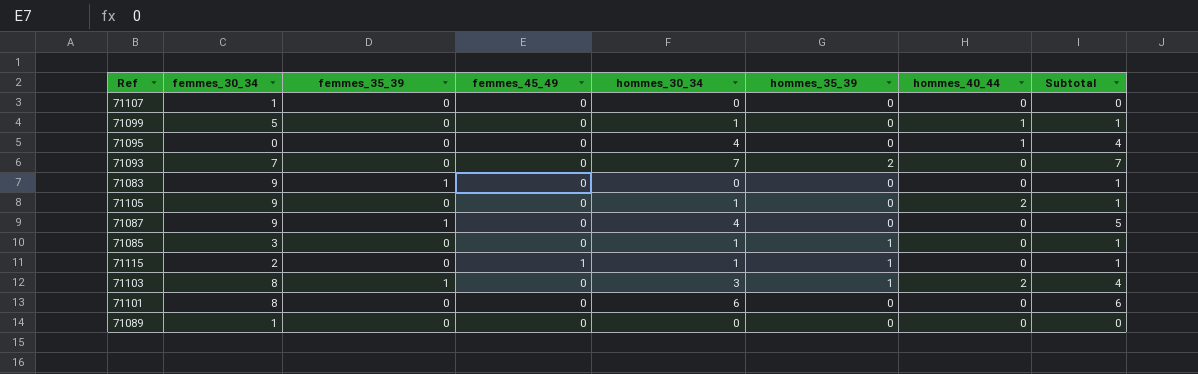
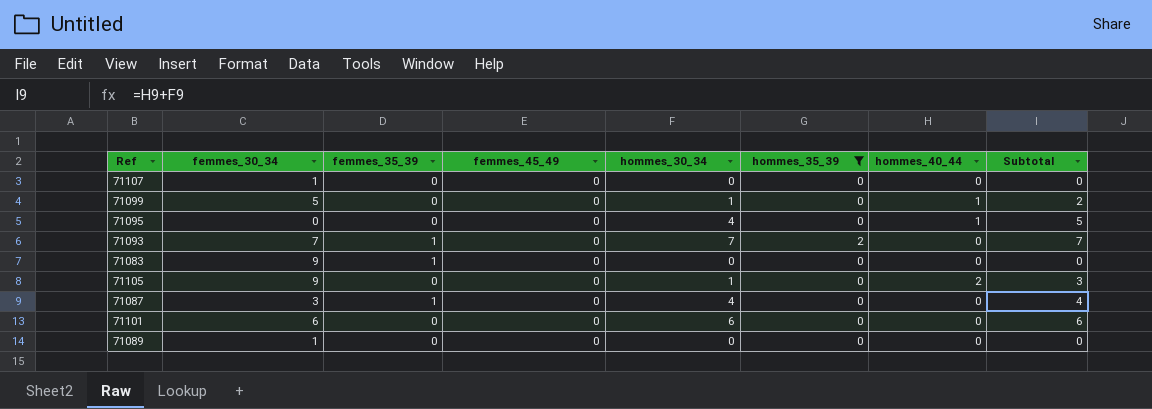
filter: none -> hommes_35_39 != 1
column Subtotal | formula: [femmes_35_39] + [hommes_30_34] -> [hommes_30_34] + [hommes_40_44]
71093 | femmes_35_39: 0 -> 1
71087 | femmes_30_34: 9 -> 3
71101 | femmes_30_34: 8 -> 6

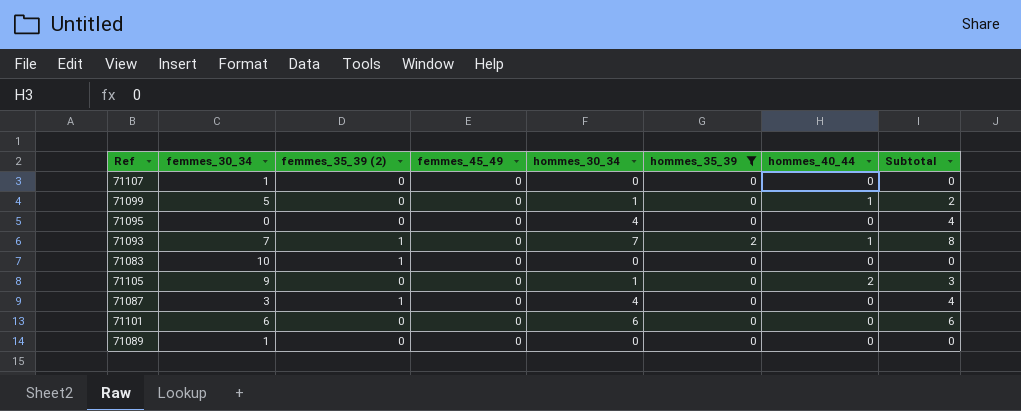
column name: femmes_35_39 -> femmes_35_39 (2)
71095 | hommes_40_44: 1 -> 0
71095 | Subtotal: 5 -> 4
71093 | hommes_40_44: 0 -> 1
71093 | Subtotal: 7 -> 8
71083 | femmes_30_34: 9 -> 10

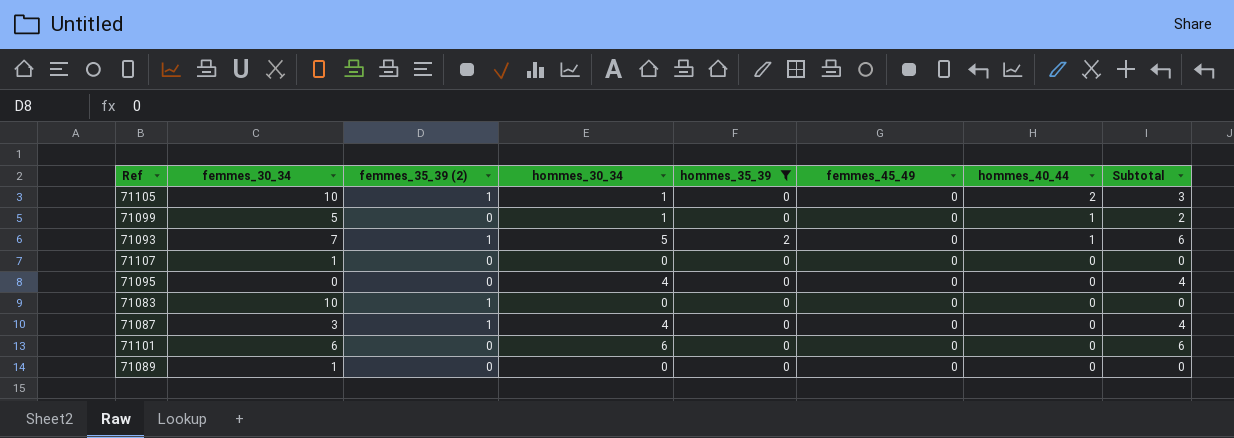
row order: none -> hommes_40_44 descending
column femmes_45_49 | position: 4 -> 6
71105 | femmes_30_34: 9 -> 10
71105 | femmes_35_39 (2): 0 -> 1
71093 | hommes_30_34: 7 -> 5
71093 | Subtotal: 8 -> 6

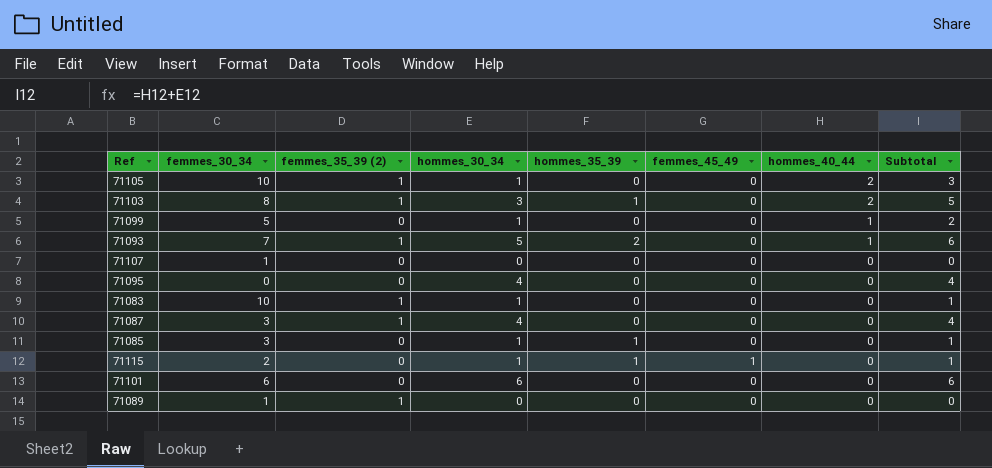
filter: hommes_35_39 != 1 -> none
71083 | hommes_30_34: 0 -> 1
71083 | Subtotal: 0 -> 1
71089 | femmes_35_39 (2): 0 -> 1

